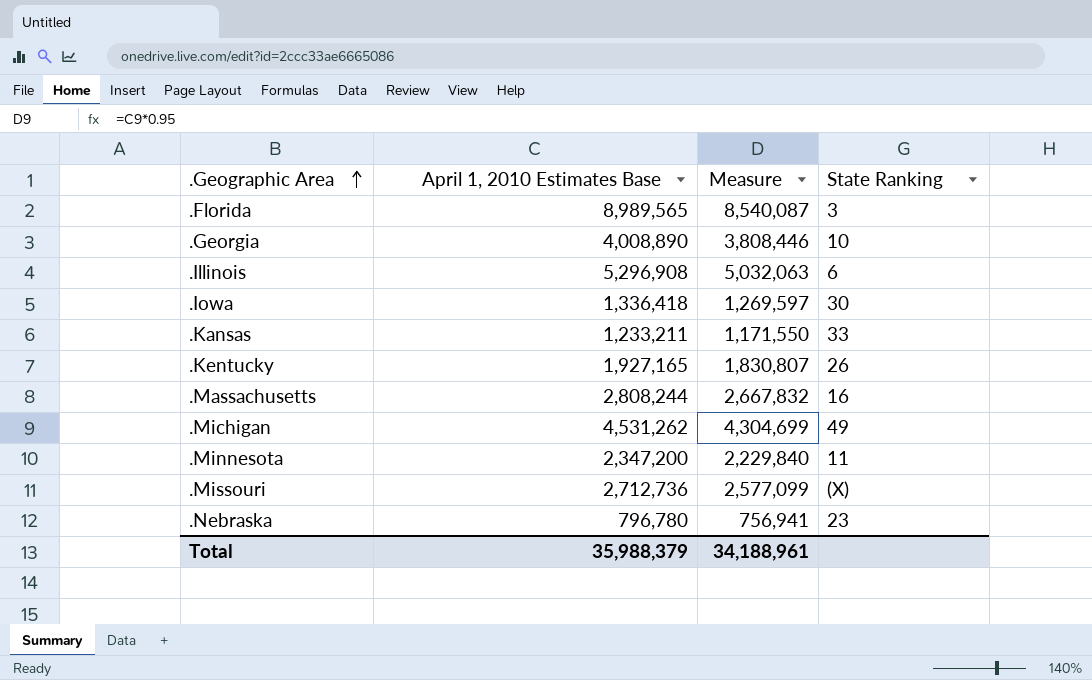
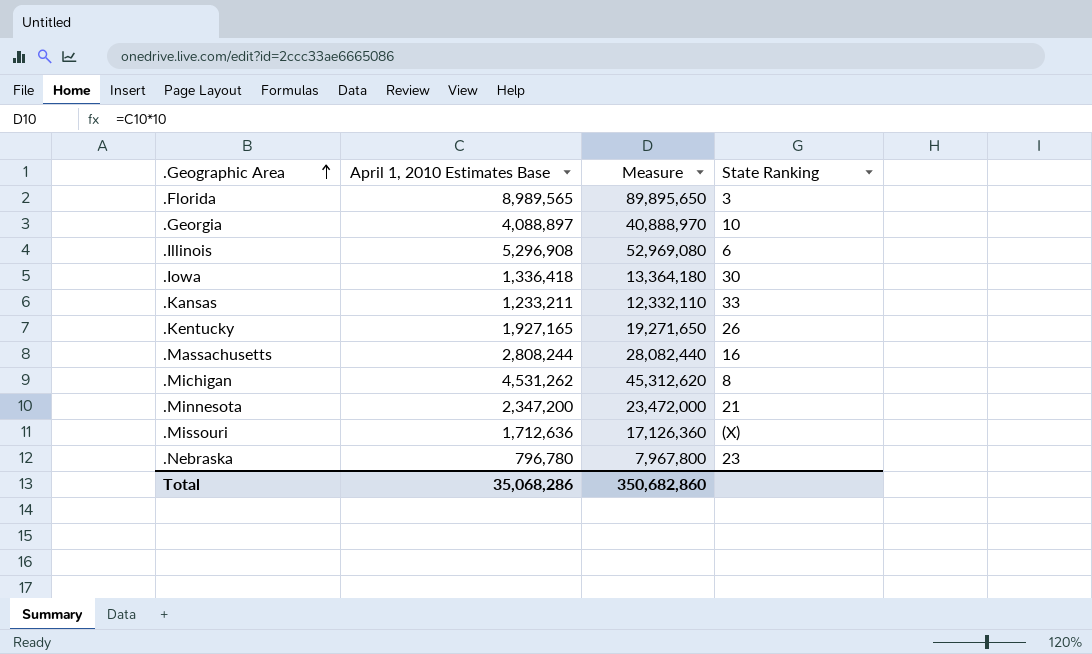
column Measure | formula: [April 1, 2010 Estimates Base] * 0.95 -> [April 1, 2010 Estimates Base] * 10
.Georgia | April 1, 2010 Estimates Base: 4,008,890 -> 4,088,897
.Michigan | State Ranking: 49 -> 8
.Minnesota | State Ranking: 11 -> 21
.Missouri | April 1, 2010 Estimates Base: 2,712,736 -> 1,712,636
Total | April 1, 2010 Estimates Base: 35,988,379 -> 35,068,286
Total | Measure: 34,188,961 -> 350,682,860

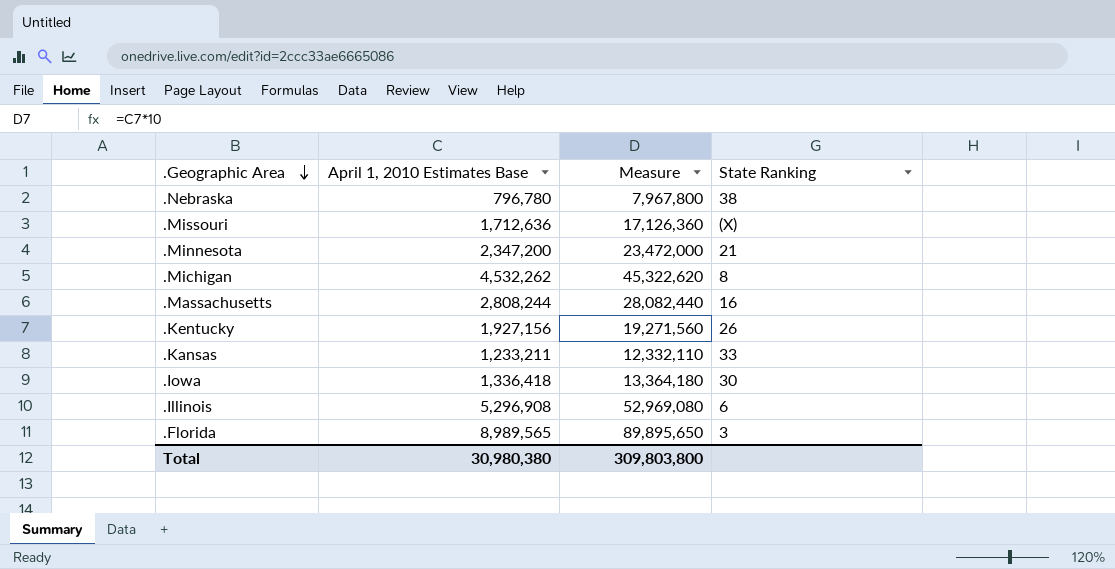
row order: .Geographic Area ascending -> .Geographic Area descending
row .Georgia: 4,088,897 | 40,888,970 | 10 -> none
.Nebraska | State Ranking: 23 -> 38
.Michigan | April 1, 2010 Estimates Base: 4,531,262 -> 4,532,262
.Michigan | Measure: 45,312,620 -> 45,322,620
.Kentucky | April 1, 2010 Estimates Base: 1,927,165 -> 1,927,156
.Kentucky | Measure: 19,271,650 -> 19,271,560
Total | April 1, 2010 Estimates Base: 35,068,286 -> 30,980,380
Total | Measure: 350,682,860 -> 309,803,800

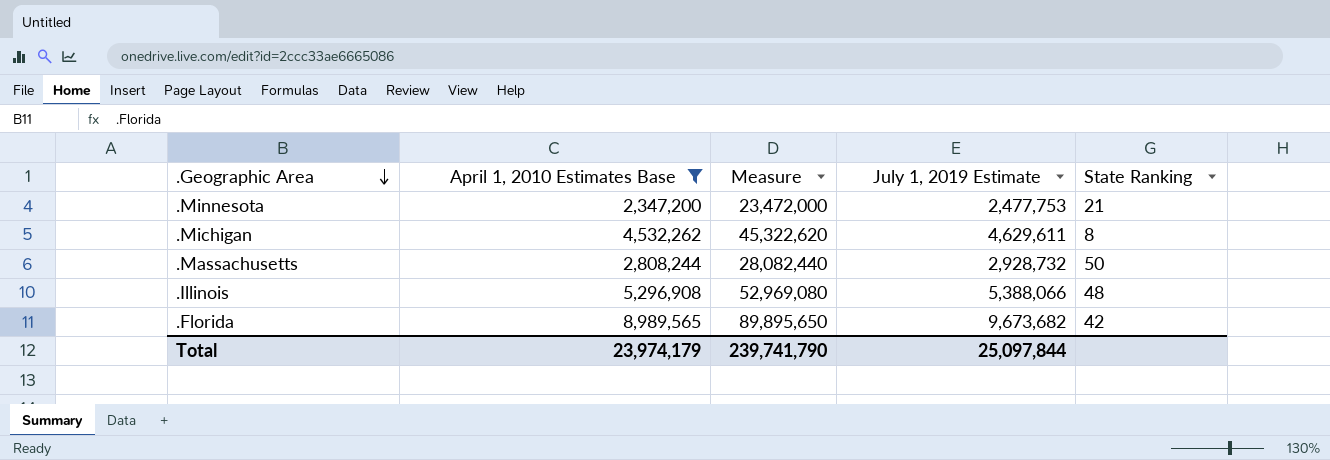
filter: none -> April 1, 2010 Estimates Base >= 2,347,200
column July 1, 2019 Estimate | position: none -> 4
.Massachusetts | State Ranking: 16 -> 50
.Illinois | State Ranking: 6 -> 48
.Florida | State Ranking: 3 -> 42
Total | April 1, 2010 Estimates Base: 30,980,380 -> 23,974,179
Total | Measure: 309,803,800 -> 239,741,790

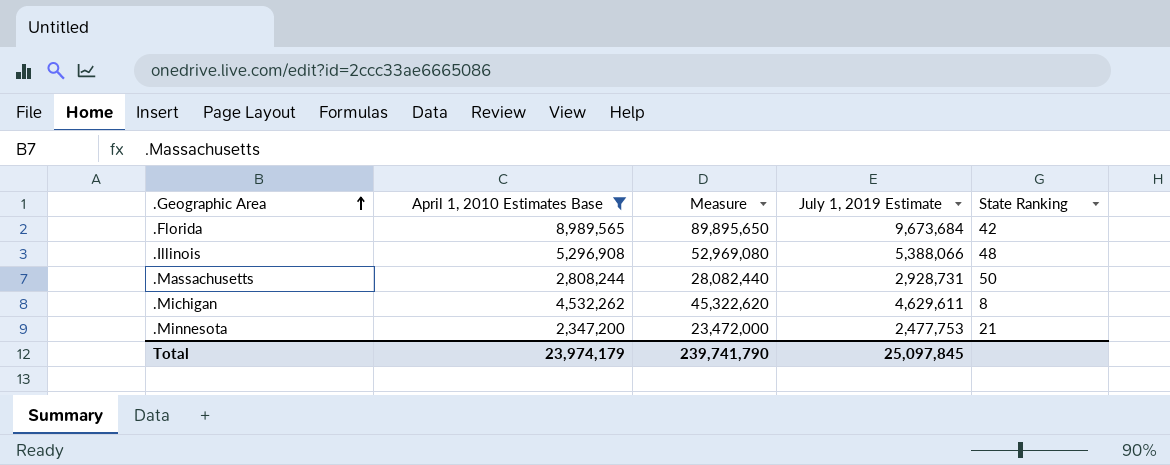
row order: .Geographic Area descending -> .Geographic Area ascending
.Florida | July 1, 2019 Estimate: 9,673,682 -> 9,673,684
.Massachusetts | July 1, 2019 Estimate: 2,928,732 -> 2,928,731
Total | July 1, 2019 Estimate: 25,097,844 -> 25,097,845

